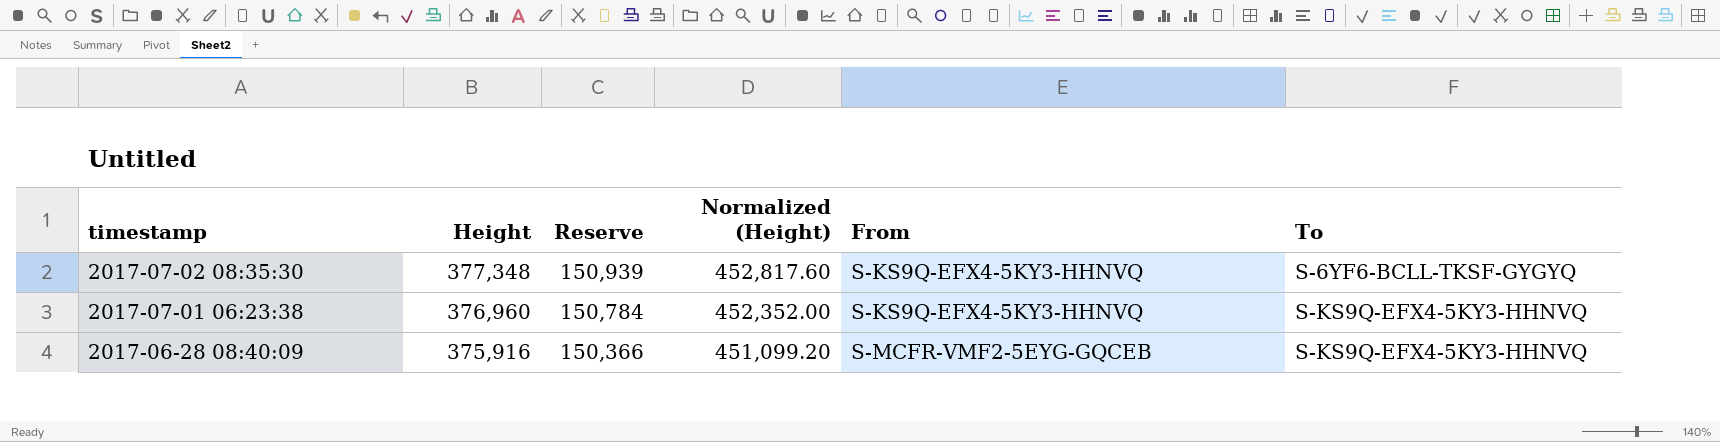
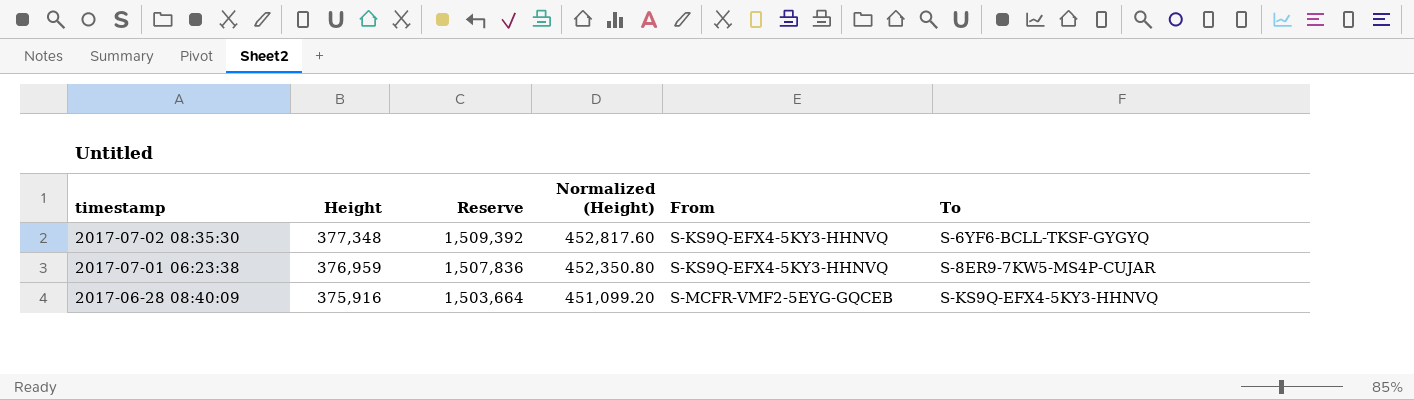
column Reserve | formula: [Height] * 0.4 -> [Height] * 4
2017-07-01 06:23:38 | Height: 376,960 -> 376,959
2017-07-01 06:23:38 | Normalized (Height): 452,352.00 -> 452,350.80
2017-07-01 06:23:38 | To: S-KS9Q-EFX4-5KY3-HHNVQ -> S-8ER9-7KW5-MS4P-CUJAR

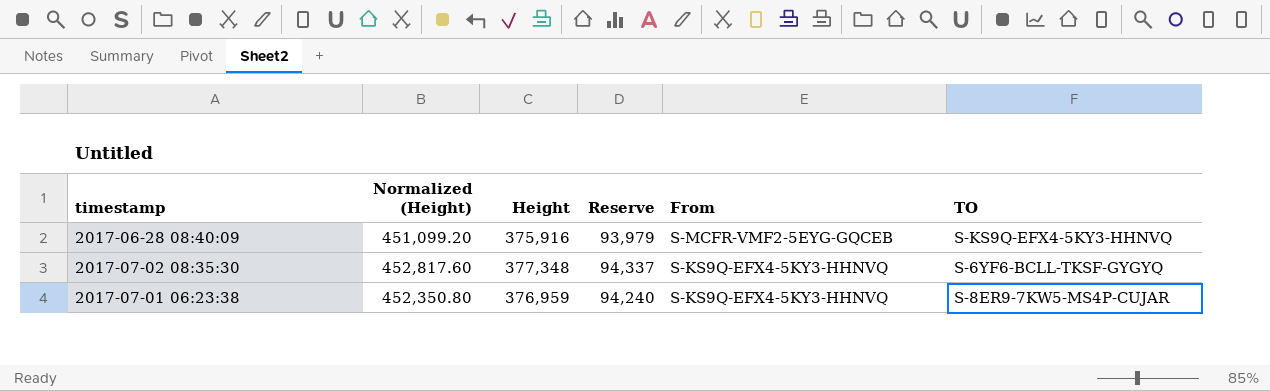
row order: timestamp descending -> From descending
column Normalized (Height) | position: 4 -> 2
column Reserve | formula: [Height] * 4 -> [Height] * 0.25
column name: To -> TO

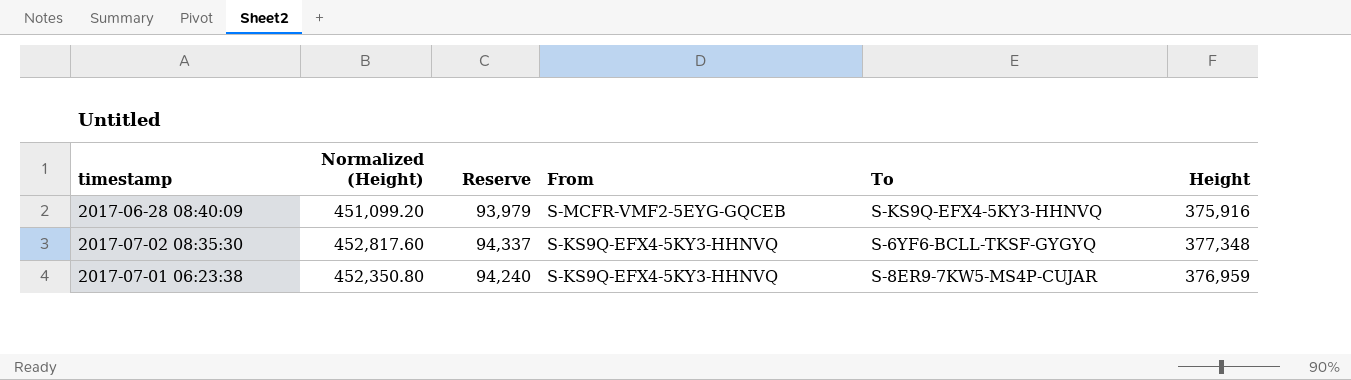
column name: TO -> To
column Height | position: 3 -> 6

